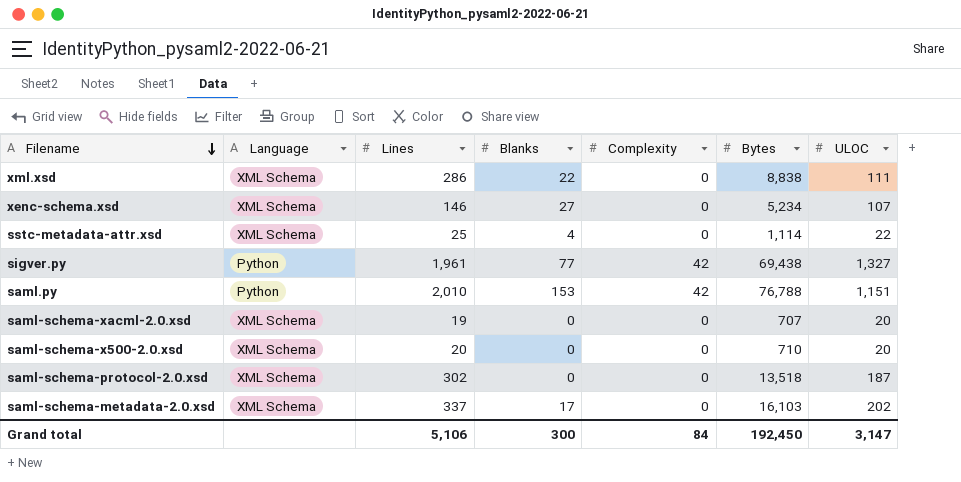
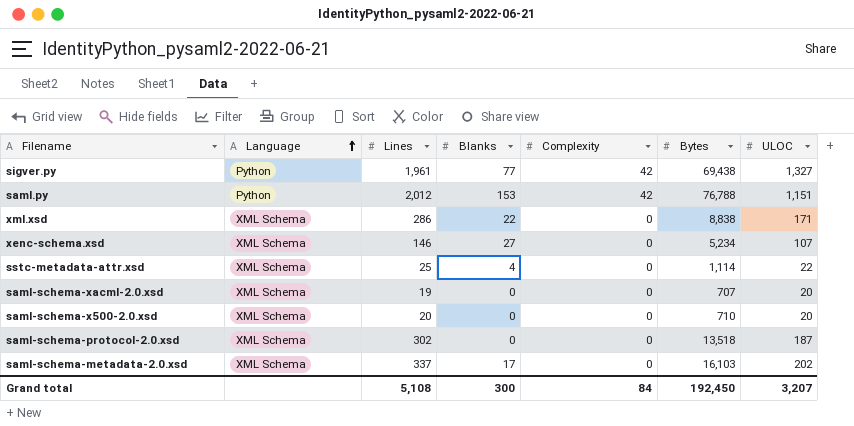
row order: Filename descending -> Language ascending
saml.py | Lines: 2,010 -> 2,012
xml.xsd | ULOC: 111 -> 171
Grand total | Lines: 5,106 -> 5,108
Grand total | ULOC: 3,147 -> 3,207

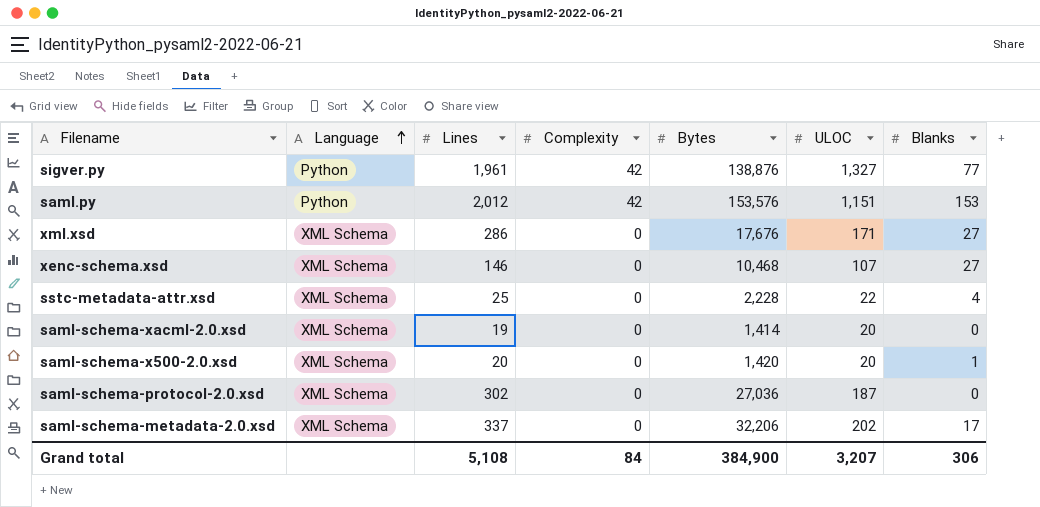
column Blanks | position: 4 -> 7
sigver.py | Bytes: 69,438 -> 138,876
saml.py | Bytes: 76,788 -> 153,576
xml.xsd | Bytes: 8,838 -> 17,676
xml.xsd | Blanks: 22 -> 27
xenc-schema.xsd | Bytes: 5,234 -> 10,468
sstc-metadata-attr.xsd | Bytes: 1,114 -> 2,228
saml-schema-xacml-2.0.xsd | Bytes: 707 -> 1,414
saml-schema-x500-2.0.xsd | Bytes: 710 -> 1,420
saml-schema-x500-2.0.xsd | Blanks: 0 -> 1
saml-schema-protocol-2.0.xsd | Bytes: 13,518 -> 27,036
saml-schema-metadata-2.0.xsd | Bytes: 16,103 -> 32,206
Grand total | Bytes: 192,450 -> 384,900
Grand total | Blanks: 300 -> 306

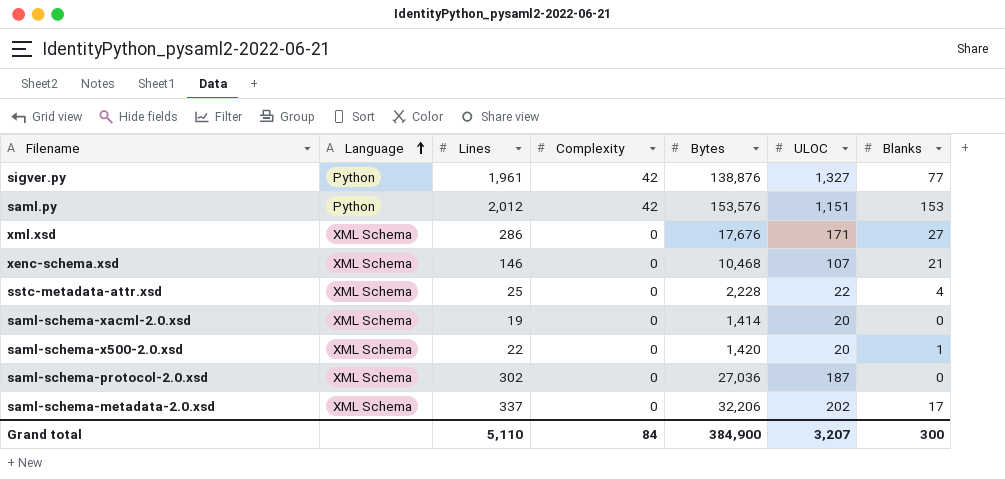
xenc-schema.xsd | Blanks: 27 -> 21
saml-schema-x500-2.0.xsd | Lines: 20 -> 22
Grand total | Lines: 5,108 -> 5,110
Grand total | Blanks: 306 -> 300

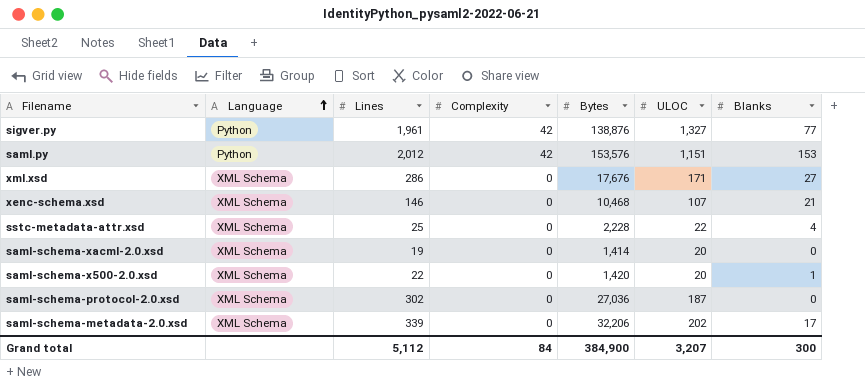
saml-schema-metadata-2.0.xsd | Lines: 337 -> 339
Grand total | Lines: 5,110 -> 5,112

